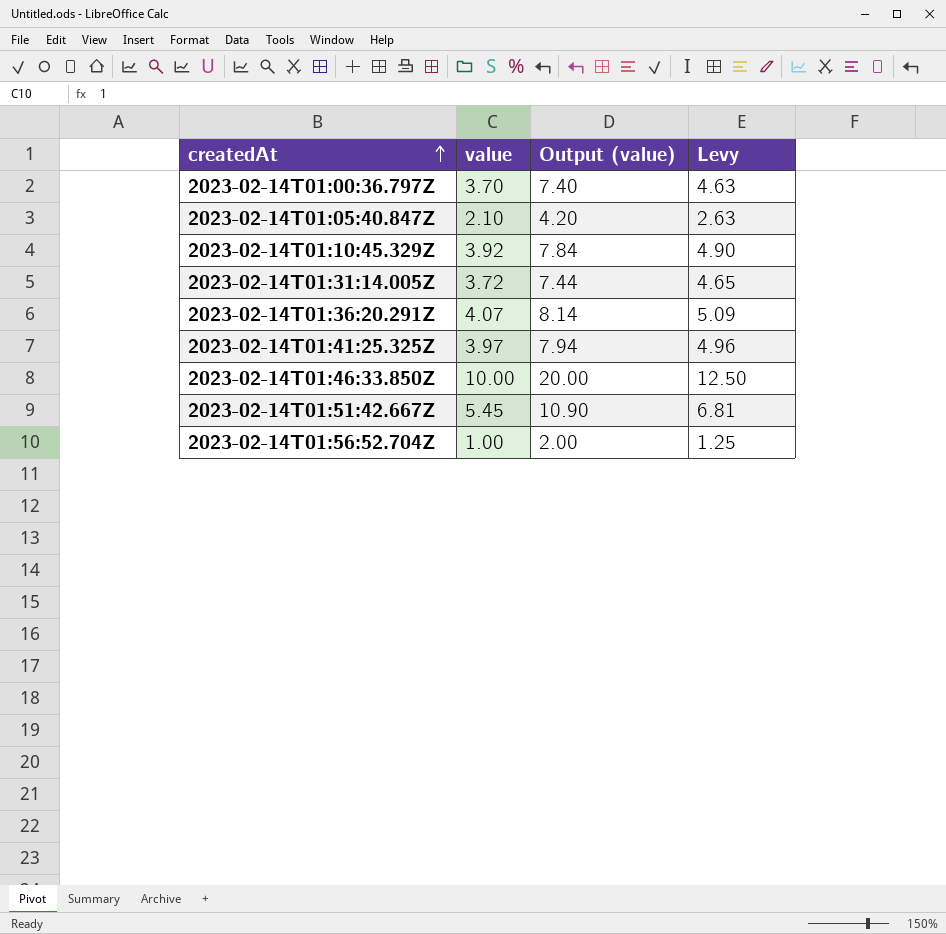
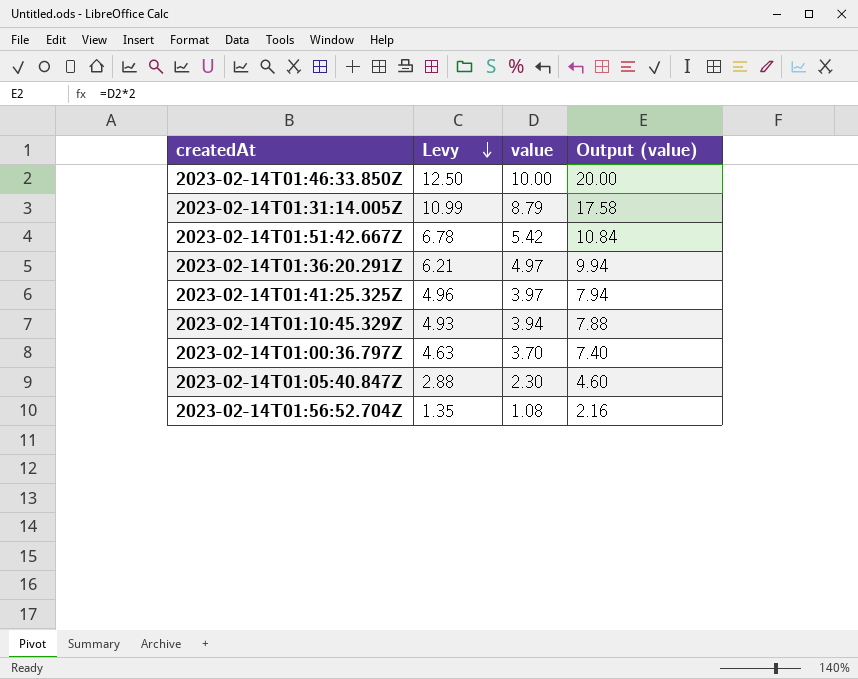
row order: createdAt ascending -> Levy descending
column Levy | position: 4 -> 2
2023-02-14T01:31:14.005Z | Levy: 4.65 -> 10.99
2023-02-14T01:31:14.005Z | value: 3.72 -> 8.79
2023-02-14T01:31:14.005Z | Output (value): 7.44 -> 17.58
2023-02-14T01:51:42.667Z | Levy: 6.81 -> 6.78
2023-02-14T01:51:42.667Z | value: 5.45 -> 5.42
2023-02-14T01:51:42.667Z | Output (value): 10.90 -> 10.84
2023-02-14T01:36:20.291Z | Levy: 5.09 -> 6.21
2023-02-14T01:36:20.291Z | value: 4.07 -> 4.97
2023-02-14T01:36:20.291Z | Output (value): 8.14 -> 9.94
2023-02-14T01:10:45.329Z | Levy: 4.90 -> 4.93
2023-02-14T01:10:45.329Z | value: 3.92 -> 3.94
2023-02-14T01:10:45.329Z | Output (value): 7.84 -> 7.88
2023-02-14T01:05:40.847Z | Levy: 2.63 -> 2.88
2023-02-14T01:05:40.847Z | value: 2.10 -> 2.30
2023-02-14T01:05:40.847Z | Output (value): 4.20 -> 4.60
2023-02-14T01:56:52.704Z | Levy: 1.25 -> 1.35
2023-02-14T01:56:52.704Z | value: 1.00 -> 1.08
2023-02-14T01:56:52.704Z | Output (value): 2.00 -> 2.16

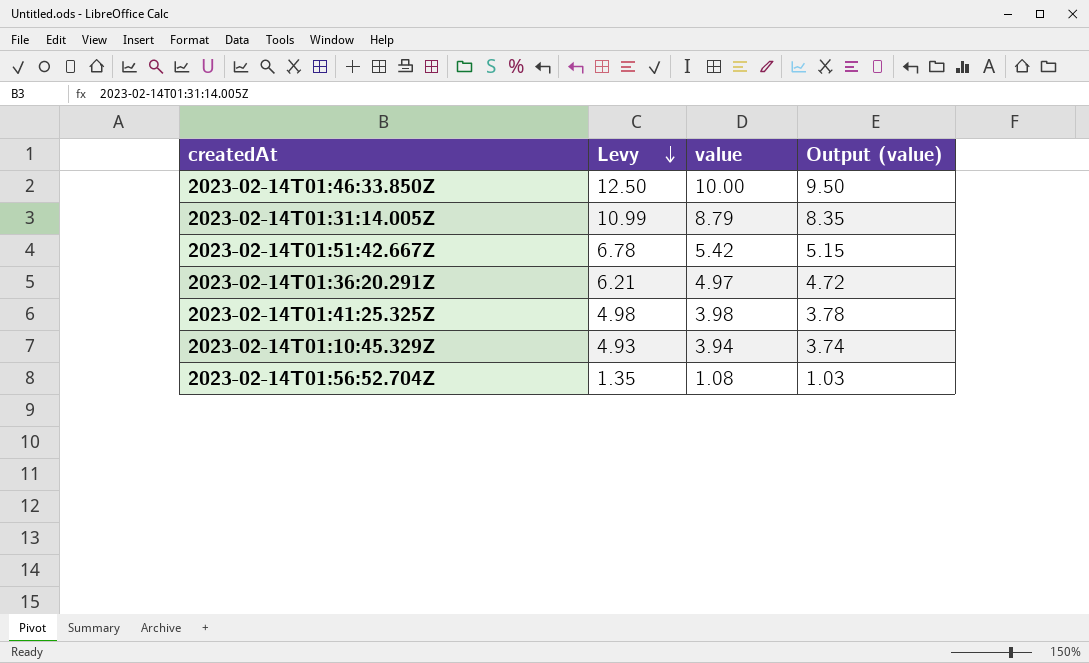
column Output (value) | formula: [value] * 2 -> [value] * 0.95
row 2023-02-14T01:00:36.797Z: 4.63 | 3.70 | 7.40 -> none
row 2023-02-14T01:05:40.847Z: 2.88 | 2.30 | 4.60 -> none
2023-02-14T01:41:25.325Z | Levy: 4.96 -> 4.98
2023-02-14T01:41:25.325Z | value: 3.97 -> 3.98

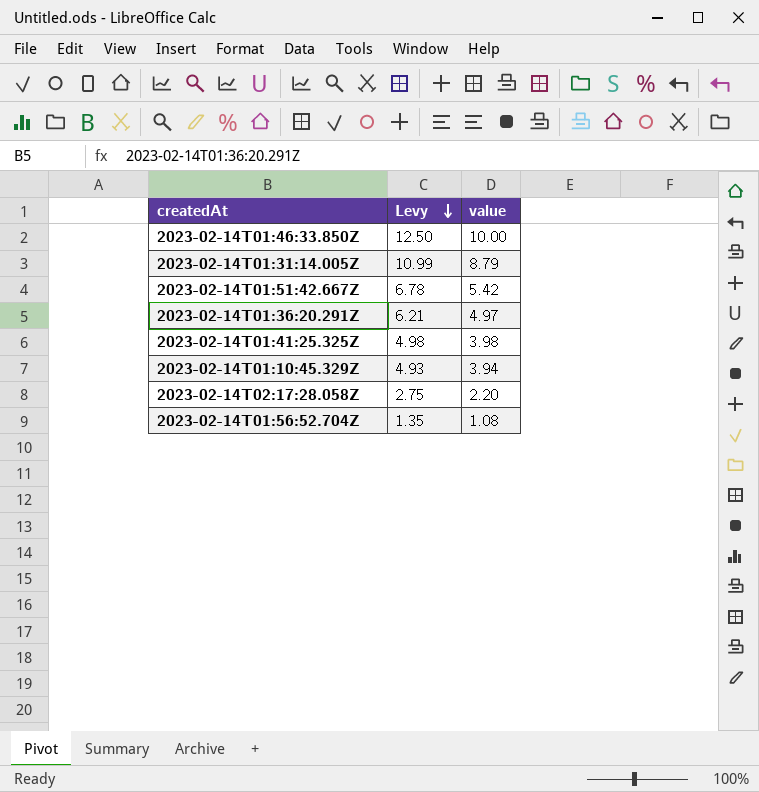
column Output (value) | formula: [value] * 0.95 -> none
row 2023-02-14T02:17:28.058Z: none -> 2.75 | 2.20

